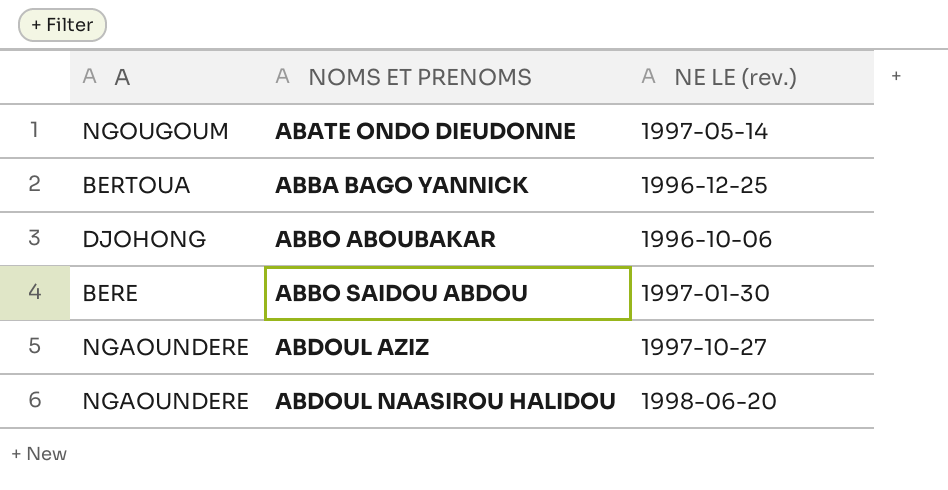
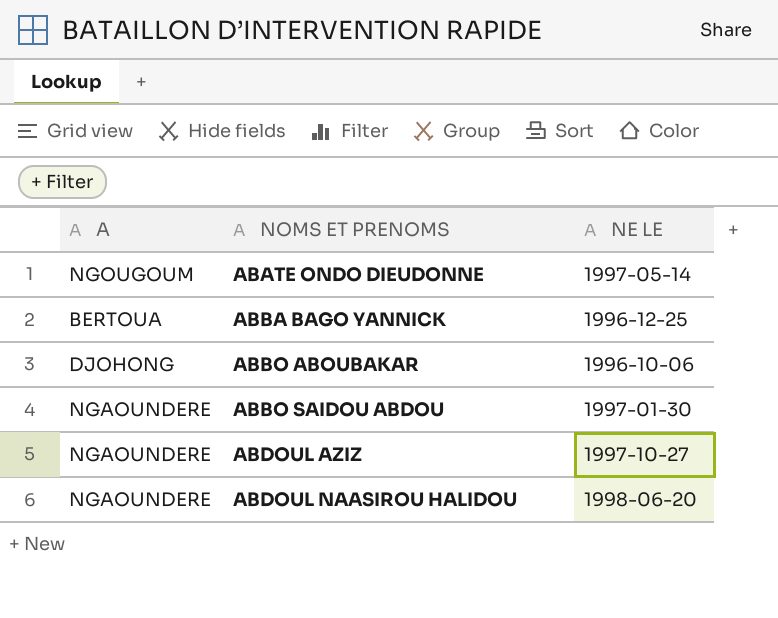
column name: NE LE (rev.) -> NE LE
ABBO SAIDOU ABDOU | A: BERE -> NGAOUNDERE

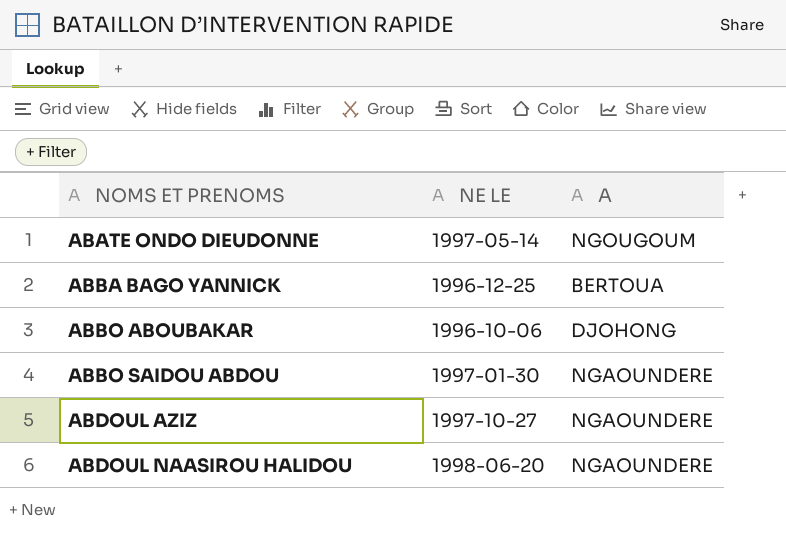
column A | position: 1 -> 3

